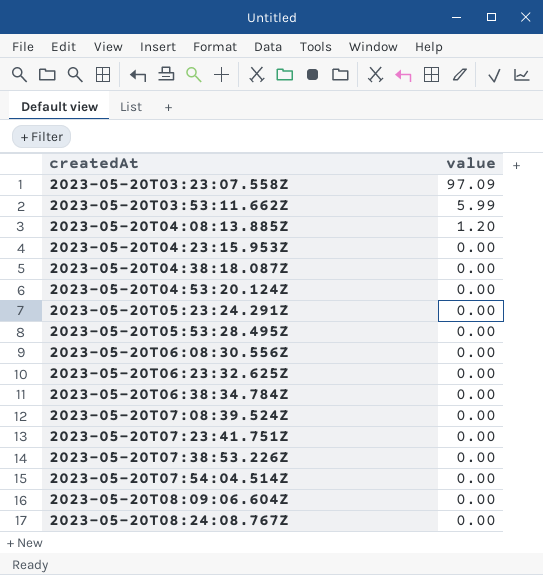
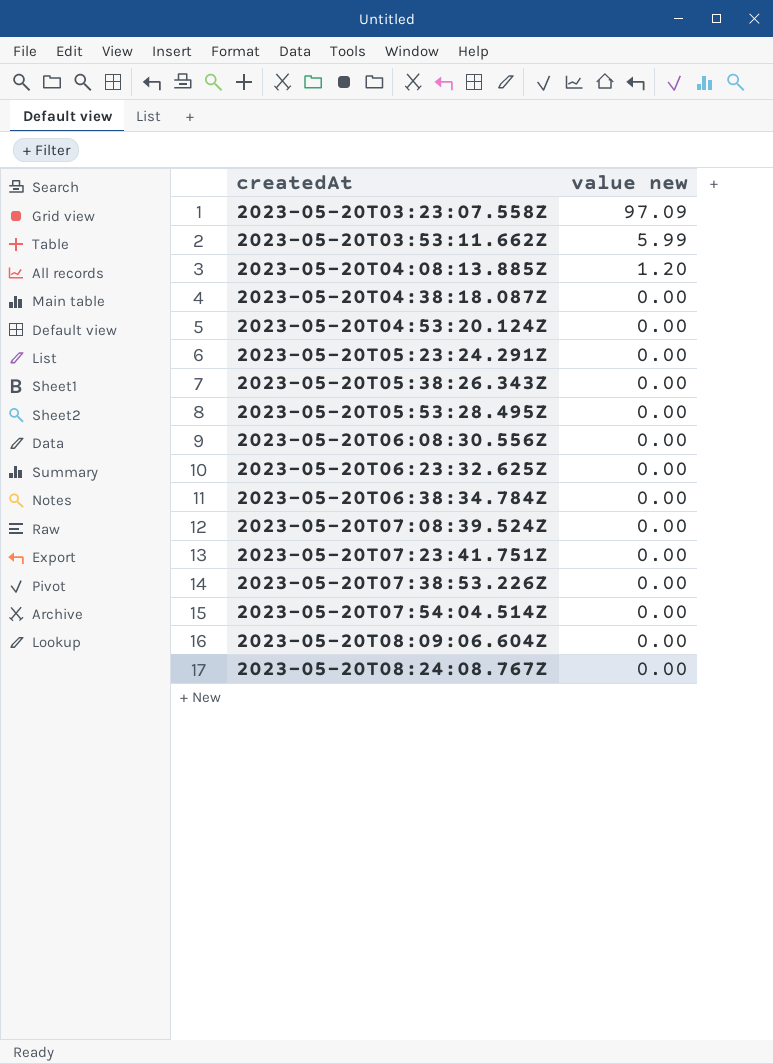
column name: value -> value new
row 2023-05-20T04:23:15.953Z: 0.00 -> none
row 2023-05-20T05:38:26.343Z: none -> 0.00

